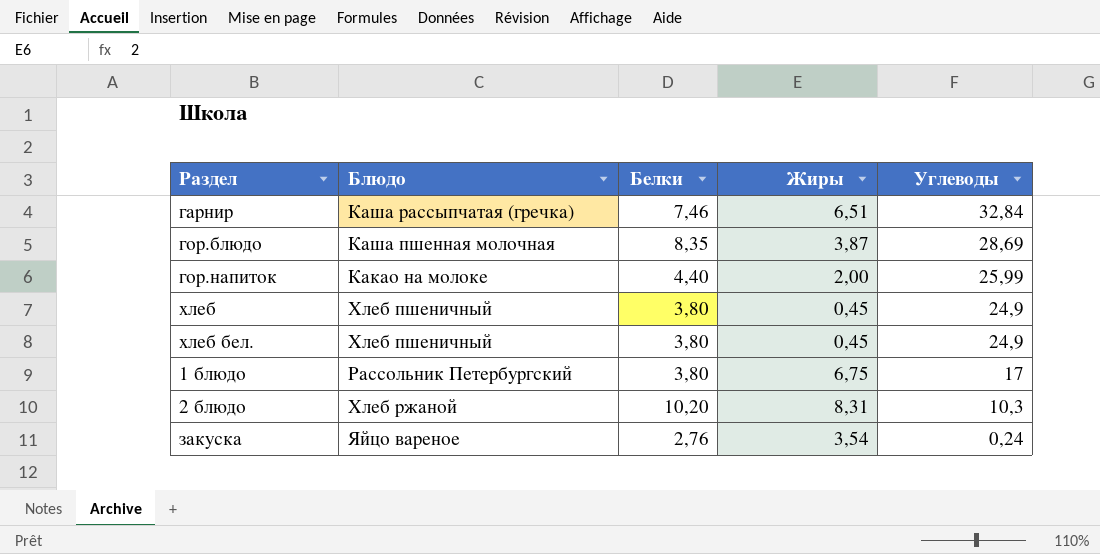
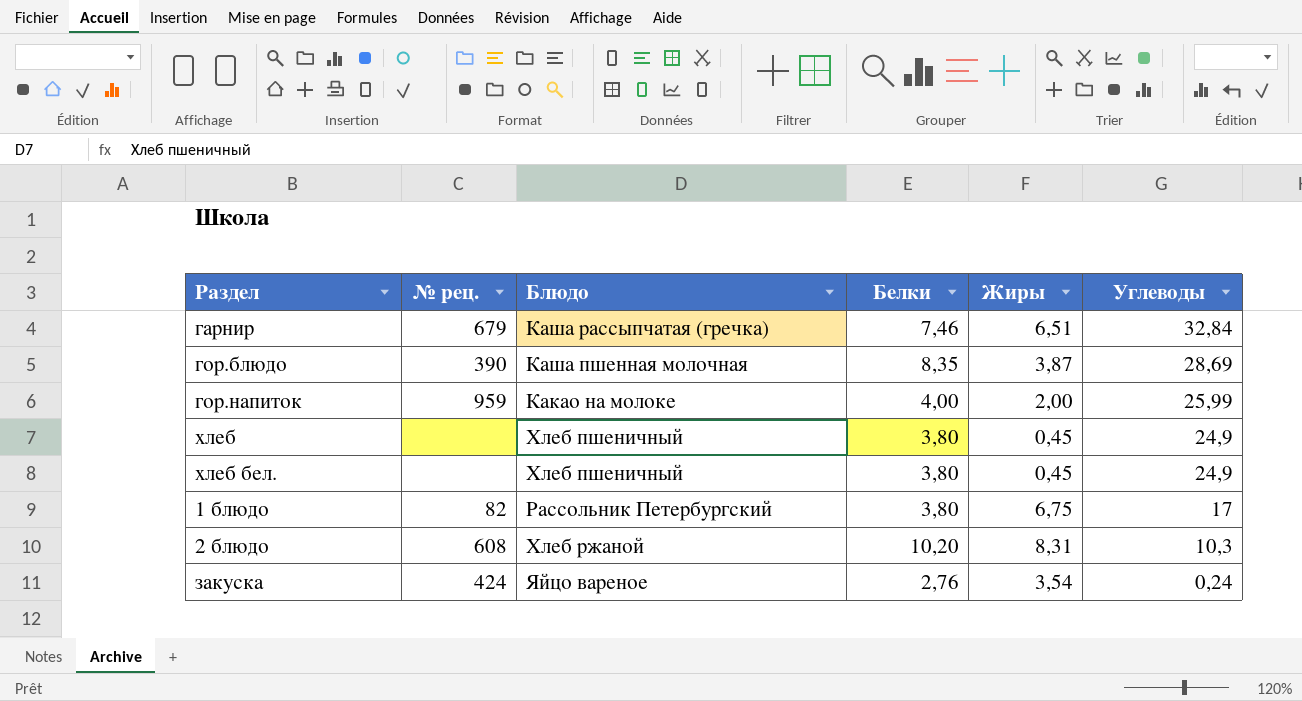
column № рец. | position: none -> 2
гор.напиток | Белки: 4,40 -> 4,00

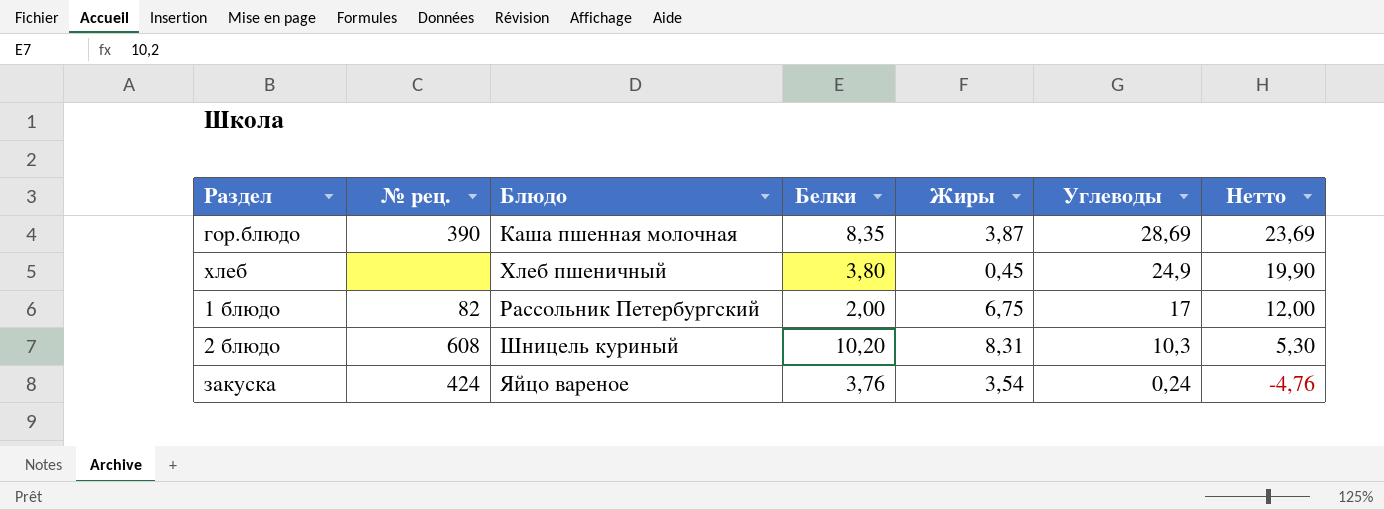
column Нетто | formula: none -> [Углеводы] - 5
row гарнир: 679 | Каша рассыпчатая (гречка) | 7,46 | 6,51 | 32,84 -> none
row гор.напиток: 959 | Какао на молоке | 4,00 | 2,00 | 25,99 -> none
row хлеб бел.: none | Хлеб пшеничный | 3,80 | 0,45 | 24,9 -> none
1 блюдо | Белки: 3,80 -> 2,00
2 блюдо | Блюдо: Хлеб ржаной -> Шницель куриный
закуска | Белки: 2,76 -> 3,76

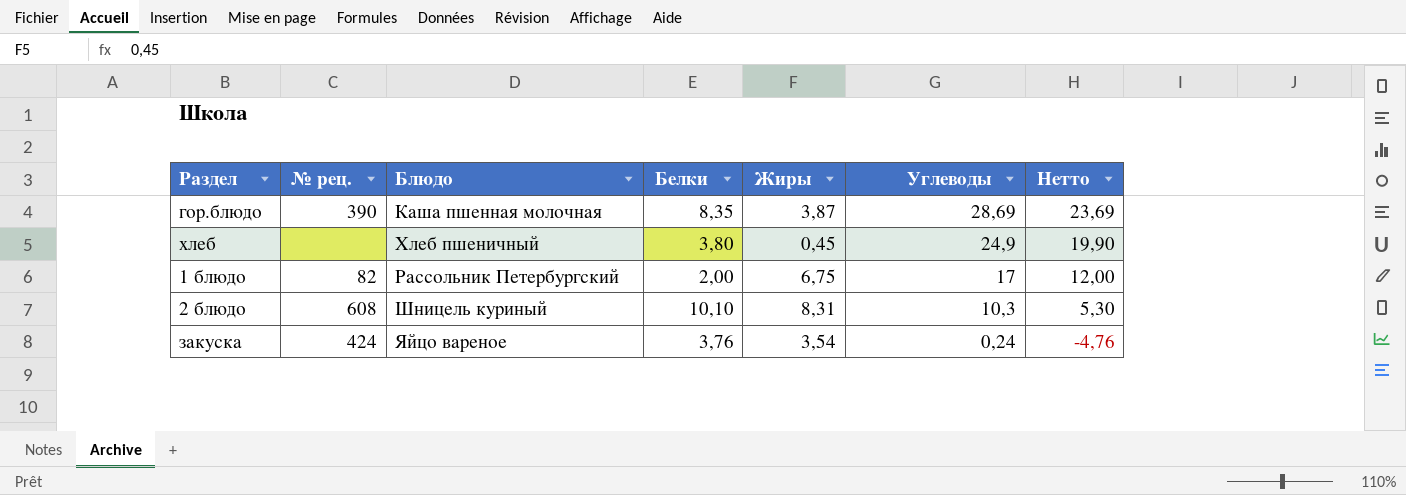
2 блюдо | Белки: 10,20 -> 10,10

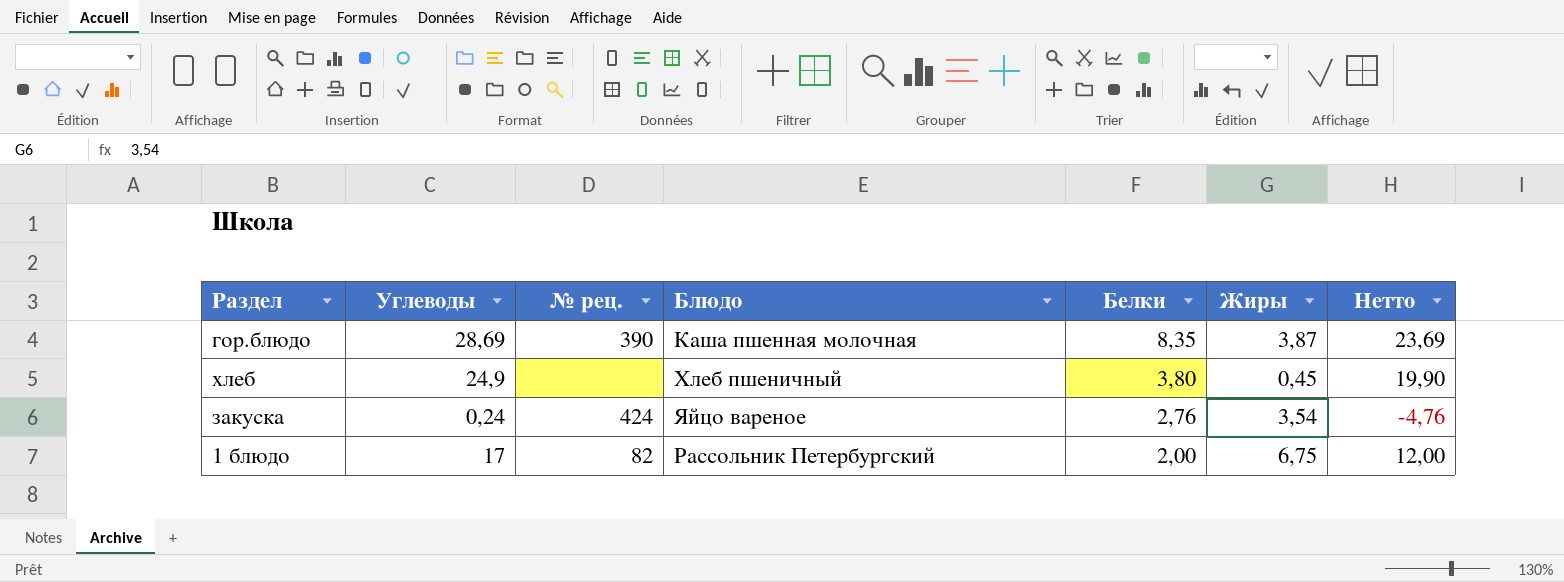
row order: Углеводы descending -> Белки descending
column Углеводы | position: 6 -> 2
row 2 блюдо: 608 | Шницель куриный | 10,10 | 8,31 | 10,3 | 5,30 -> none
закуска | Белки: 3,76 -> 2,76

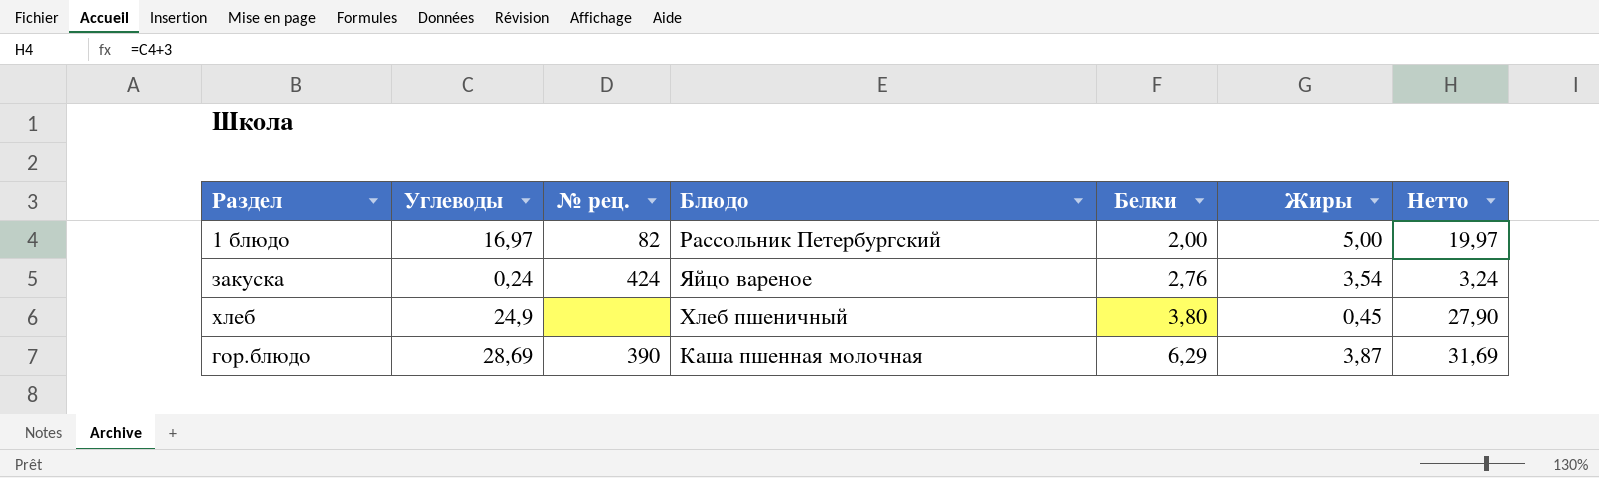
row order: Белки descending -> Белки ascending
column Нетто | formula: [Углеводы] - 5 -> [Углеводы] + 3
1 блюдо | Углеводы: 17 -> 16,97
1 блюдо | Жиры: 6,75 -> 5,00
гор.блюдо | Белки: 8,35 -> 6,29

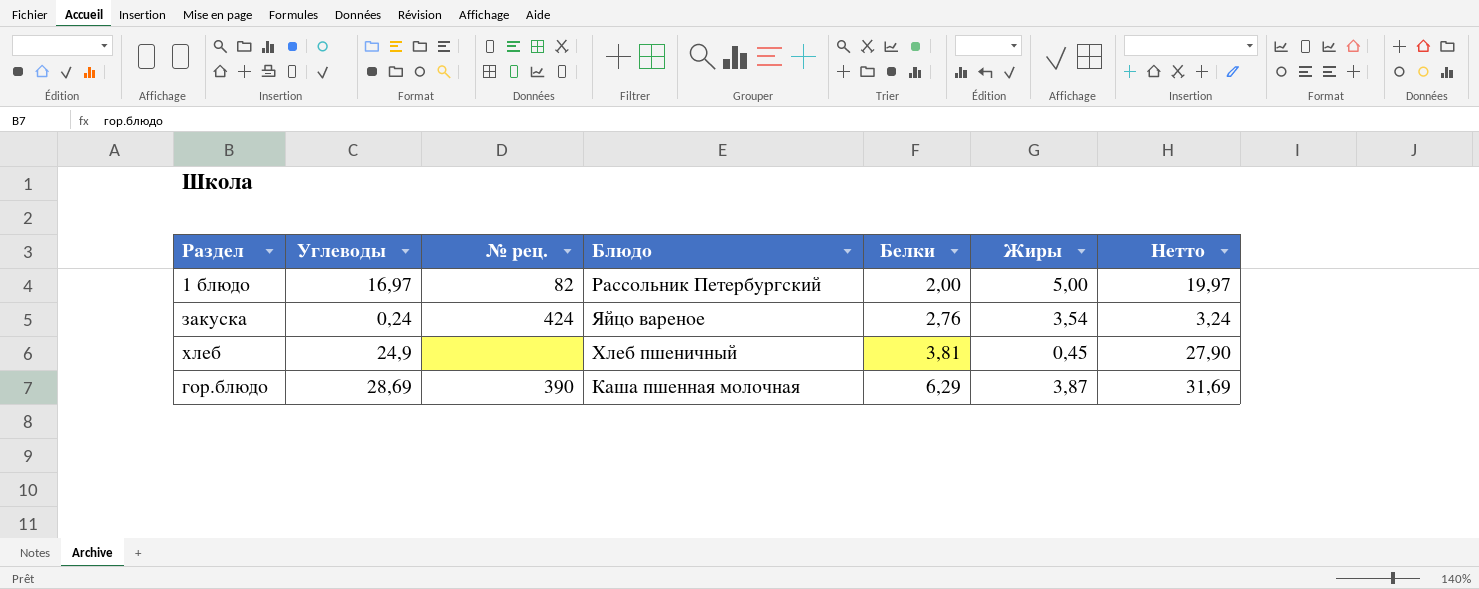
хлеб | Белки: 3,80 -> 3,81

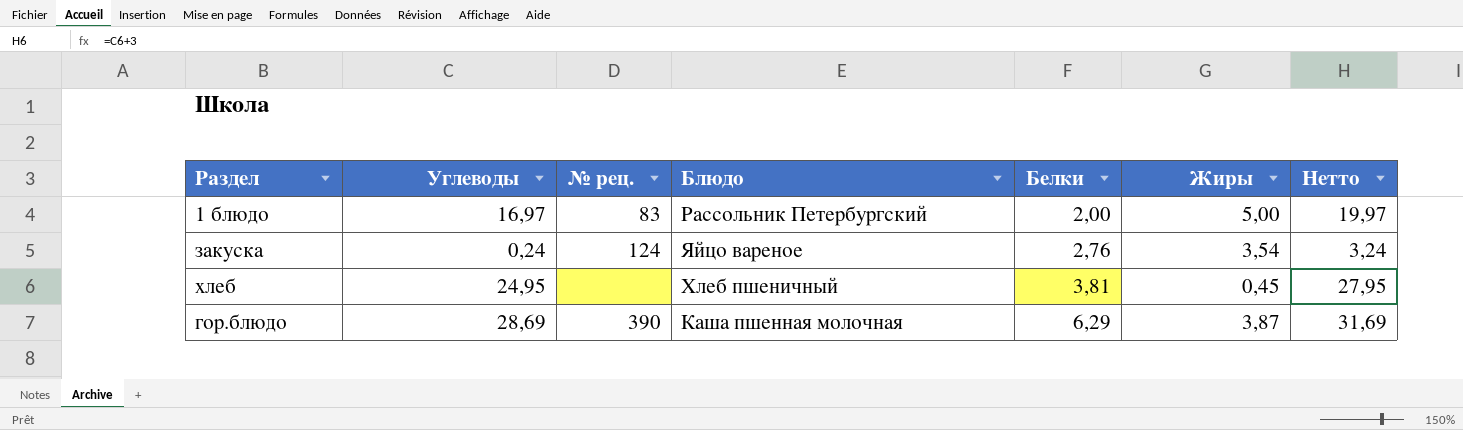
1 блюдо | № рец.: 82 -> 83
закуска | № рец.: 424 -> 124
хлеб | Углеводы: 24,9 -> 24,95
хлеб | Нетто: 27,90 -> 27,95

